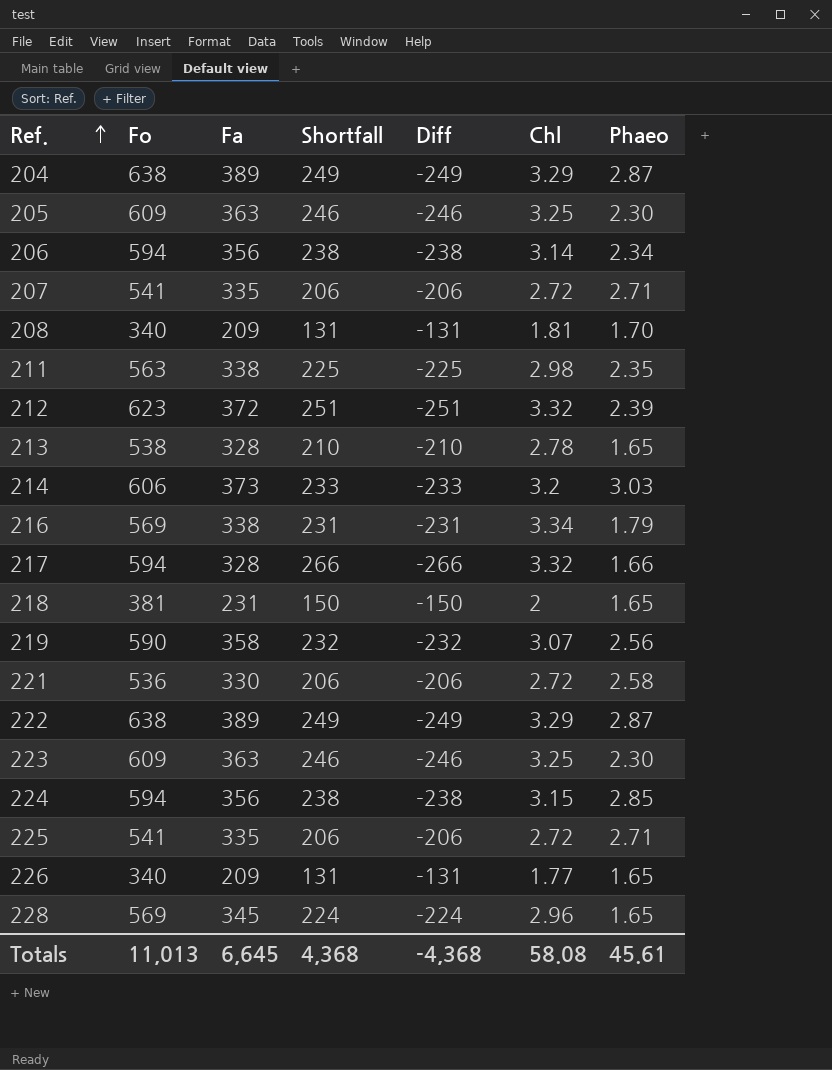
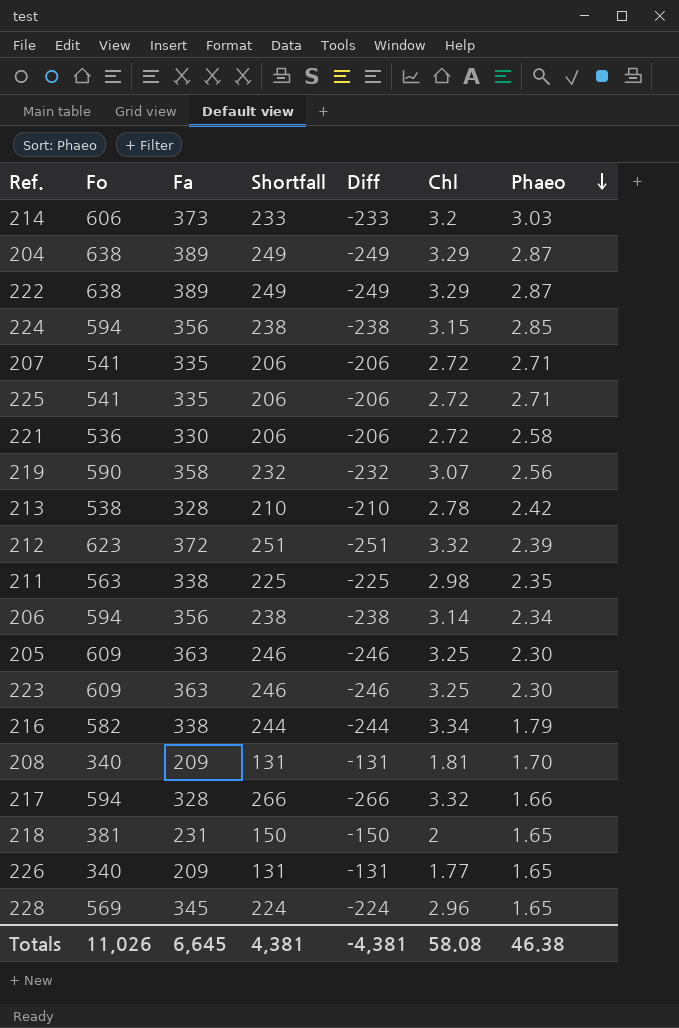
row order: Ref. ascending -> Phaeo descending
213 | Phaeo: 1.65 -> 2.42
216 | Fo: 569 -> 582
216 | Shortfall: 231 -> 244
216 | Diff: -231 -> -244
Totals | Fo: 11,013 -> 11,026
Totals | Shortfall: 4,368 -> 4,381
Totals | Diff: -4,368 -> -4,381
Totals | Phaeo: 45.61 -> 46.38

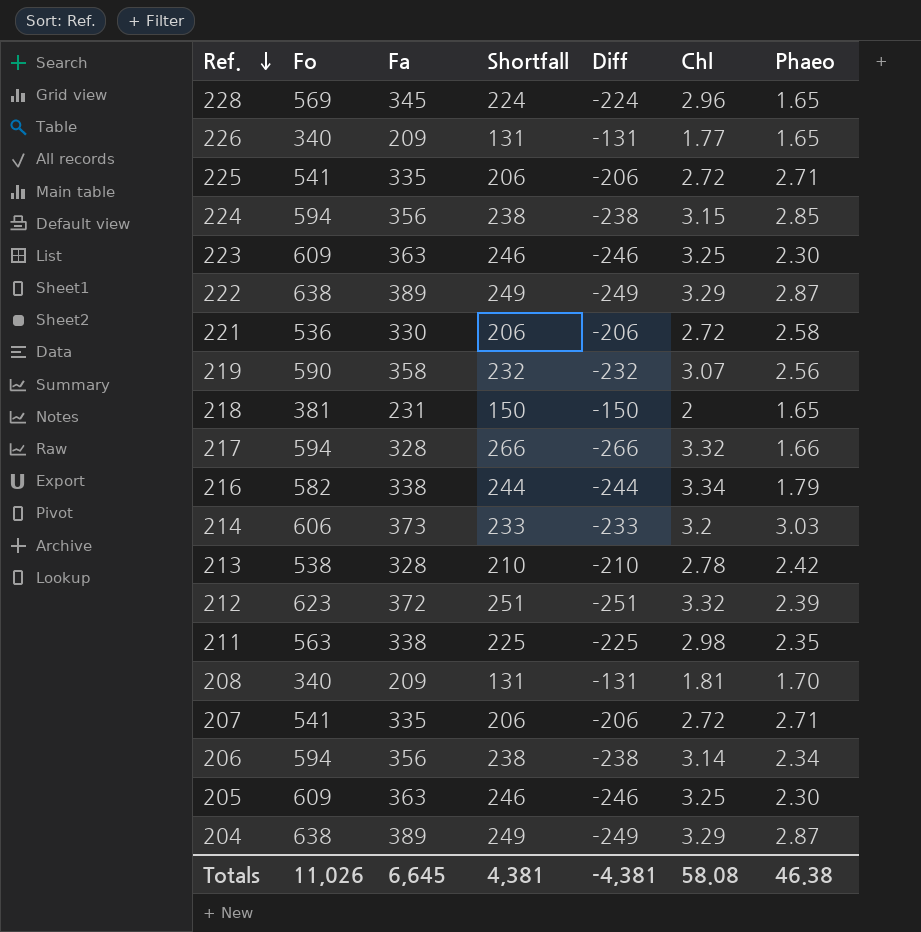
row order: Phaeo descending -> Ref. descending

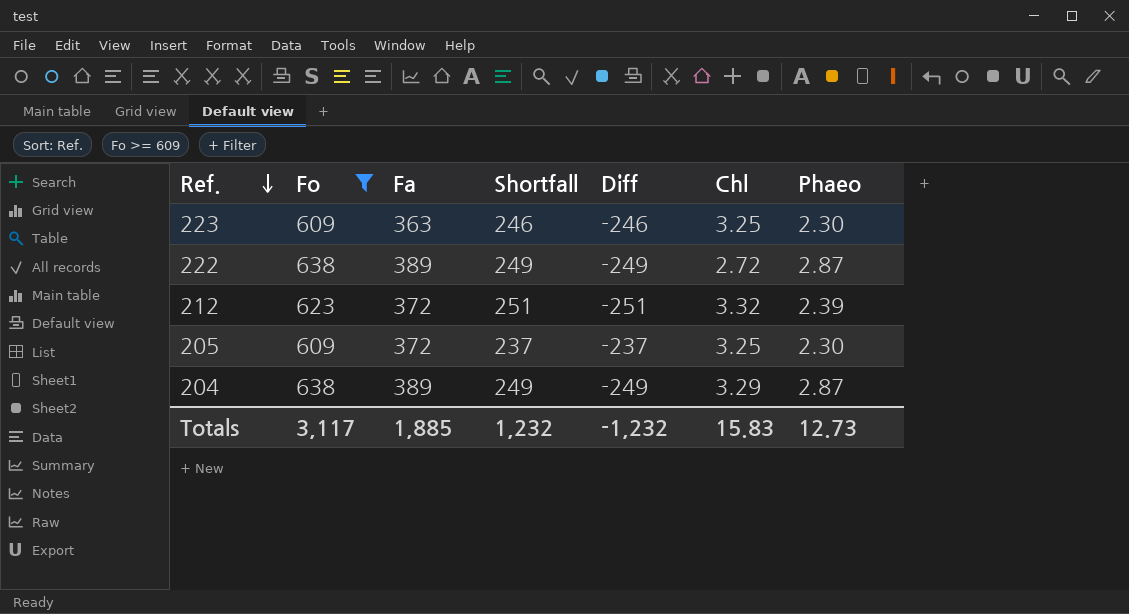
filter: none -> Fo >= 609
222 | Chl: 3.29 -> 2.72
205 | Fa: 363 -> 372
205 | Shortfall: 246 -> 237
205 | Diff: -246 -> -237
Totals | Fo: 11,026 -> 3,117
Totals | Fa: 6,645 -> 1,885
Totals | Shortfall: 4,381 -> 1,232
Totals | Diff: -4,381 -> -1,232
Totals | Chl: 58.08 -> 15.83
Totals | Phaeo: 46.38 -> 12.73

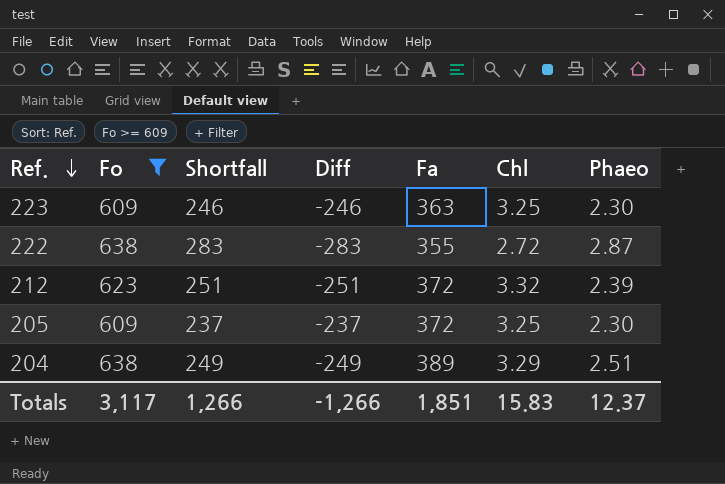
column Fa | position: 3 -> 5
222 | Shortfall: 249 -> 283
222 | Diff: -249 -> -283
222 | Fa: 389 -> 355
204 | Phaeo: 2.87 -> 2.51
Totals | Shortfall: 1,232 -> 1,266
Totals | Diff: -1,232 -> -1,266
Totals | Fa: 1,885 -> 1,851
Totals | Phaeo: 12.73 -> 12.37

